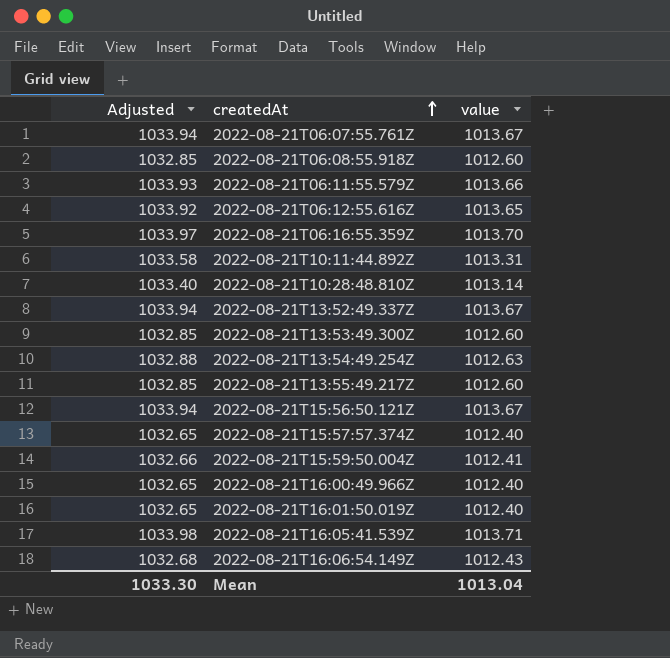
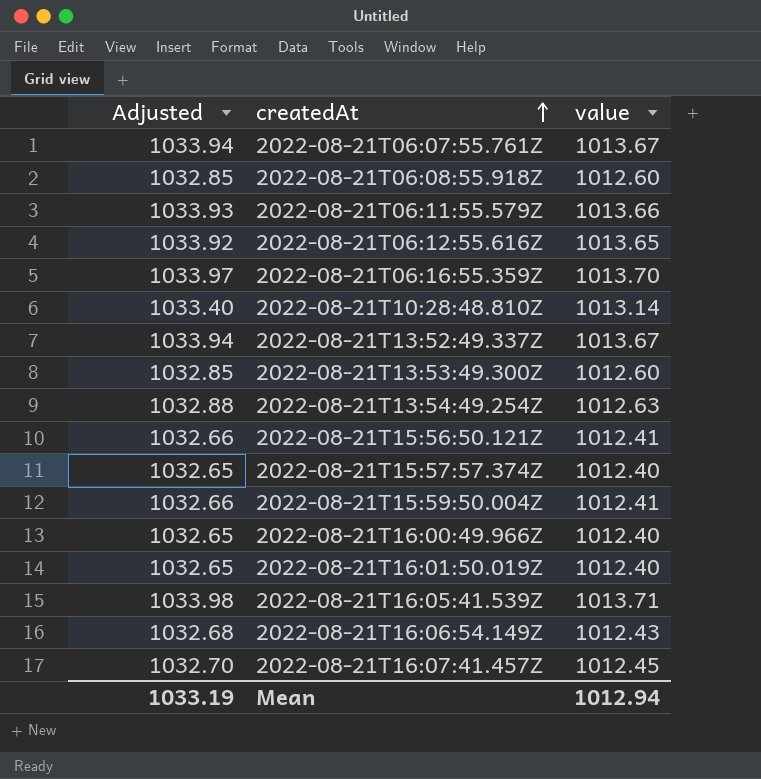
row 2022-08-21T10:11:44.892Z: 1033.58 | 1013.31 -> none
row 2022-08-21T13:55:49.217Z: 1032.85 | 1012.60 -> none
2022-08-21T15:56:50.121Z | Adjusted: 1033.94 -> 1032.66
2022-08-21T15:56:50.121Z | value: 1013.67 -> 1012.41
row 2022-08-21T16:07:41.457Z: none -> 1032.70 | 1012.45
Mean | Adjusted: 1033.30 -> 1033.19
Mean | value: 1013.04 -> 1012.94

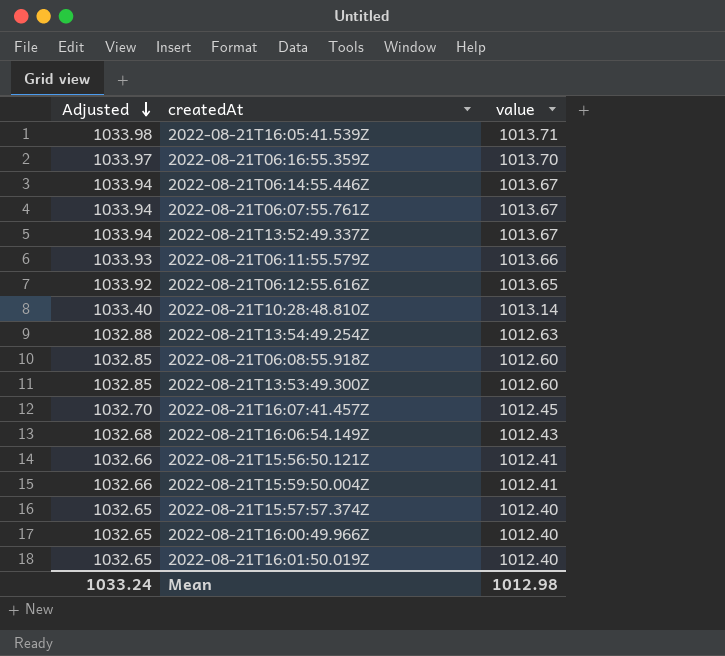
row order: createdAt ascending -> Adjusted descending
row 2022-08-21T06:14:55.446Z: none -> 1033.94 | 1013.67
Mean | Adjusted: 1033.19 -> 1033.24
Mean | value: 1012.94 -> 1012.98

